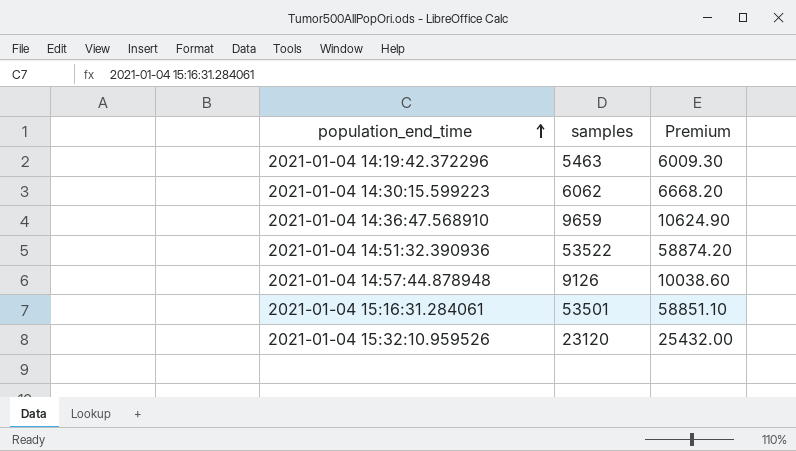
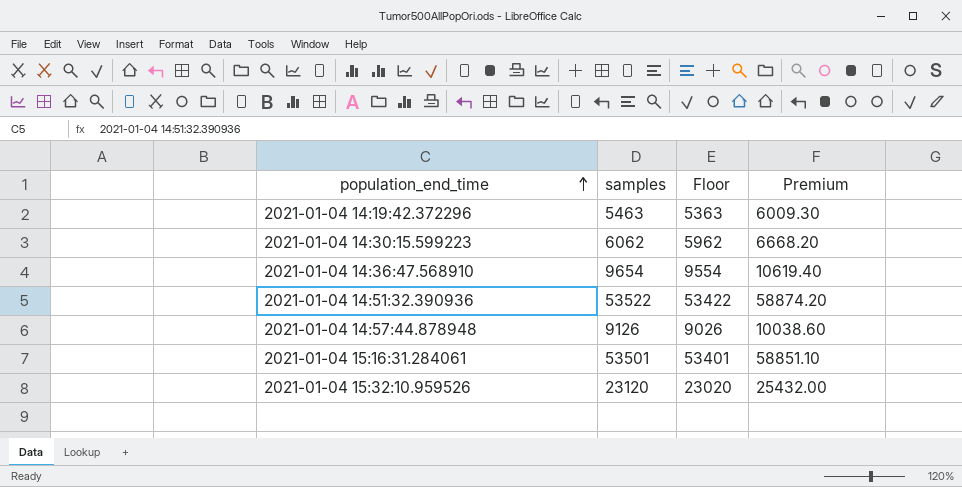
column Floor | formula: none -> [samples] - 100
2021-01-04 14:36:47.568910 | samples: 9659 -> 9654
2021-01-04 14:36:47.568910 | Premium: 10624.90 -> 10619.40

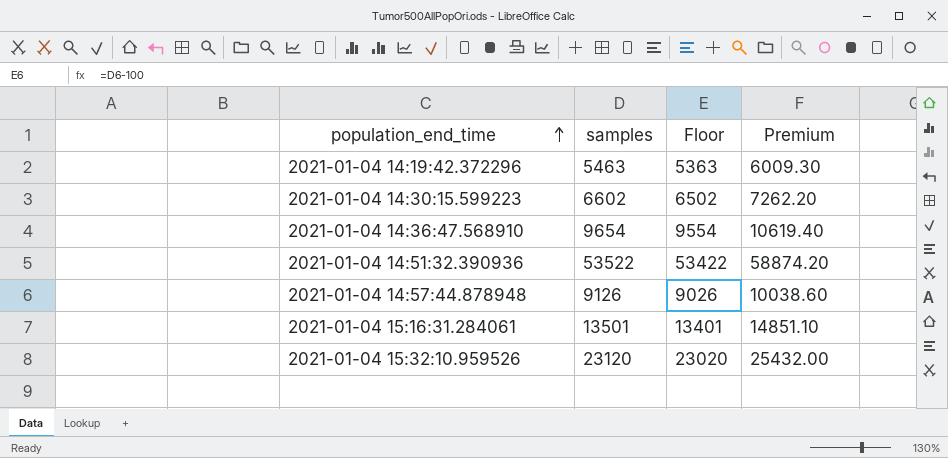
2021-01-04 14:30:15.599223 | samples: 6062 -> 6602
2021-01-04 14:30:15.599223 | Floor: 5962 -> 6502
2021-01-04 14:30:15.599223 | Premium: 6668.20 -> 7262.20
2021-01-04 15:16:31.284061 | samples: 53501 -> 13501
2021-01-04 15:16:31.284061 | Floor: 53401 -> 13401
2021-01-04 15:16:31.284061 | Premium: 58851.10 -> 14851.10

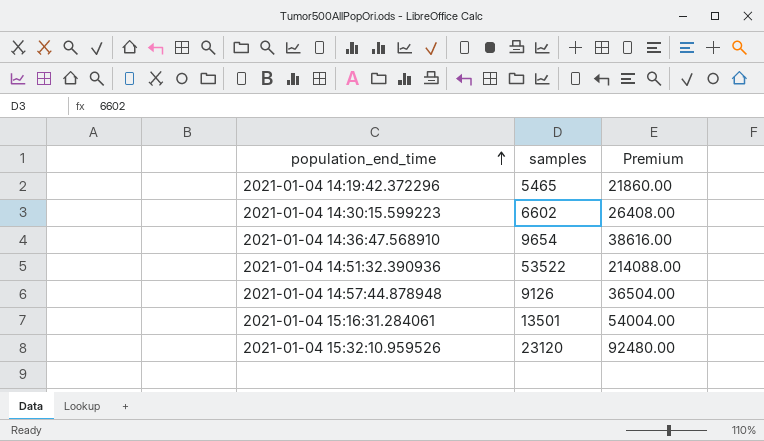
column Floor | formula: [samples] - 100 -> none
column Premium | formula: [samples] * 1.1 -> [samples] * 4
2021-01-04 14:19:42.372296 | samples: 5463 -> 5465

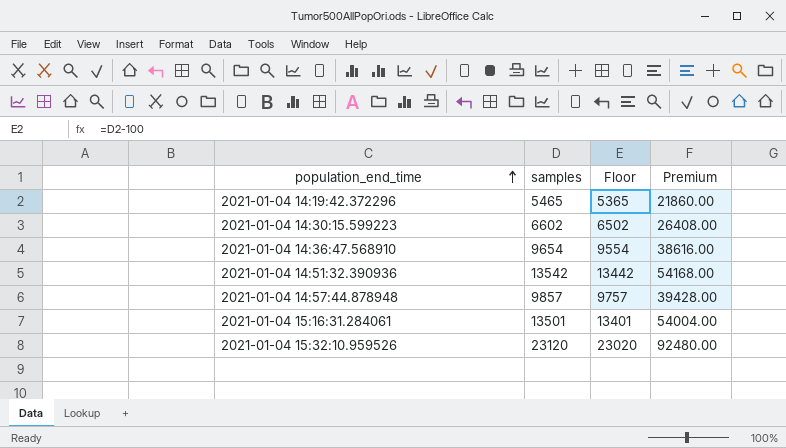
column Floor | formula: none -> [samples] - 100
2021-01-04 14:51:32.390936 | samples: 53522 -> 13542
2021-01-04 14:51:32.390936 | Premium: 214088.00 -> 54168.00
2021-01-04 14:57:44.878948 | samples: 9126 -> 9857
2021-01-04 14:57:44.878948 | Premium: 36504.00 -> 39428.00

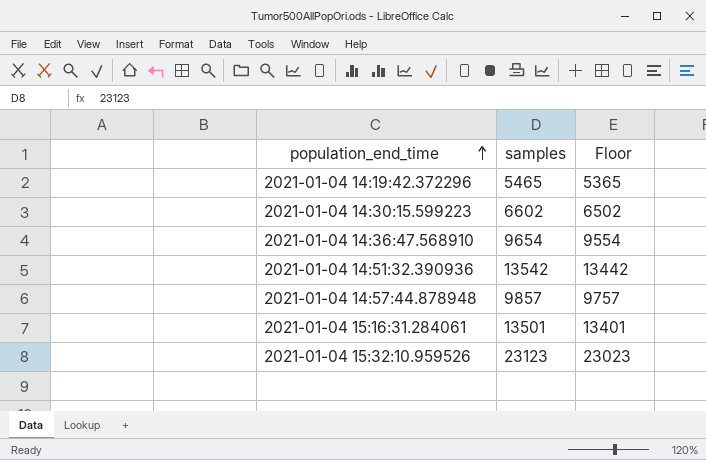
column Premium | formula: [samples] * 4 -> none
2021-01-04 15:32:10.959526 | samples: 23120 -> 23123
2021-01-04 15:32:10.959526 | Floor: 23020 -> 23023

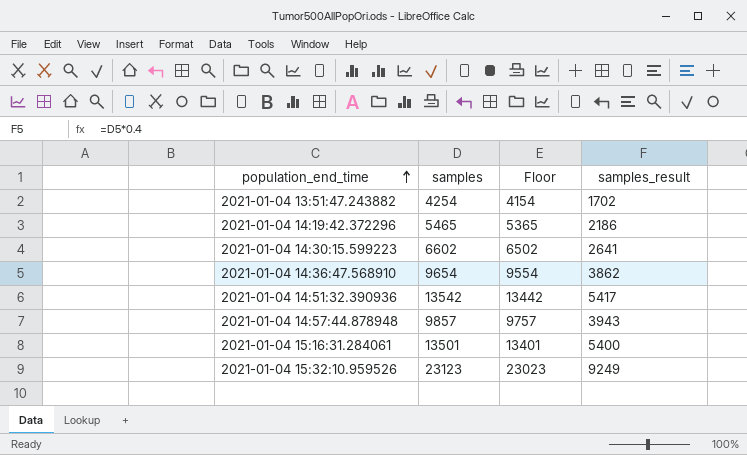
column samples_result | formula: none -> [samples] * 0.4
row 2021-01-04 13:51:47.243882: none -> 4254 | 4154 | 1702

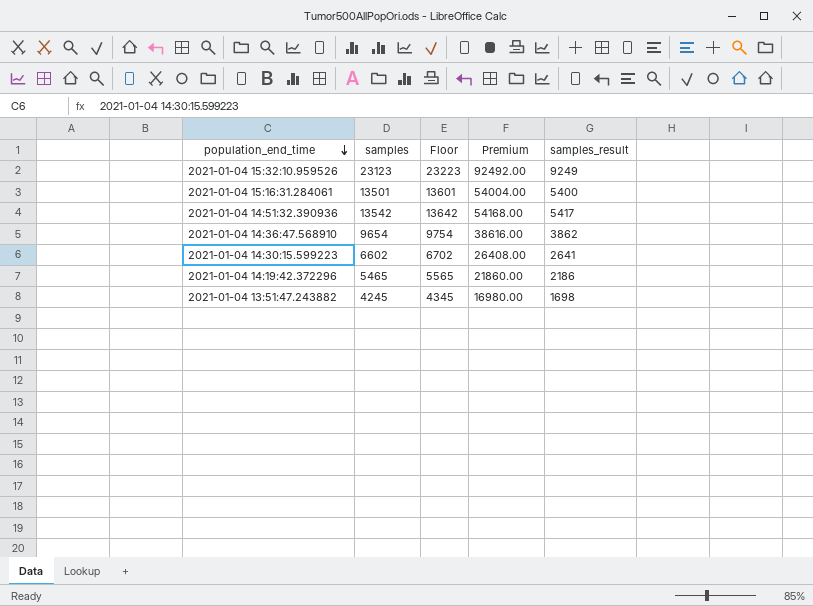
row order: population_end_time ascending -> population_end_time descending
column Floor | formula: [samples] - 100 -> [samples] + 100
column Premium | formula: none -> [samples] * 4
row 2021-01-04 14:57:44.878948: 9857 | 9757 | 3943 -> none
2021-01-04 13:51:47.243882 | samples: 4254 -> 4245
2021-01-04 13:51:47.243882 | samples_result: 1702 -> 1698

